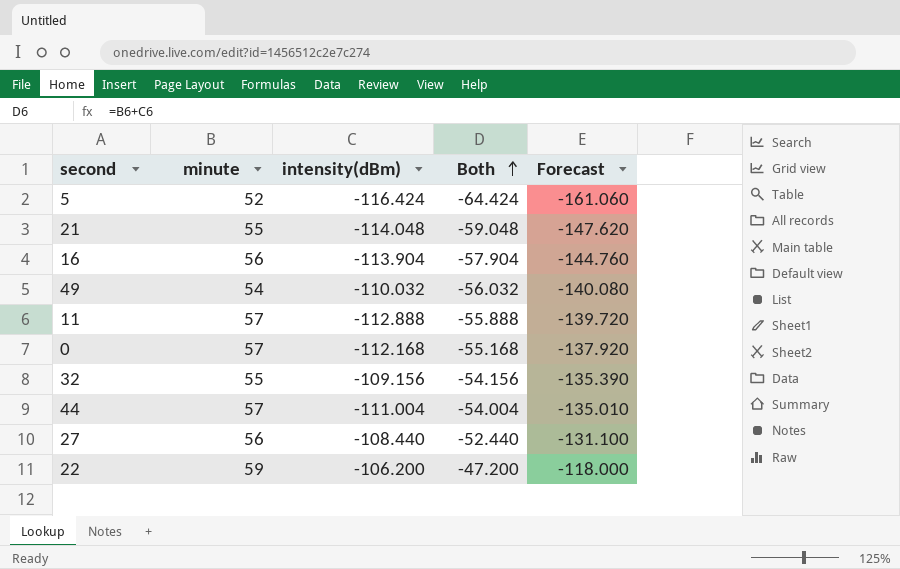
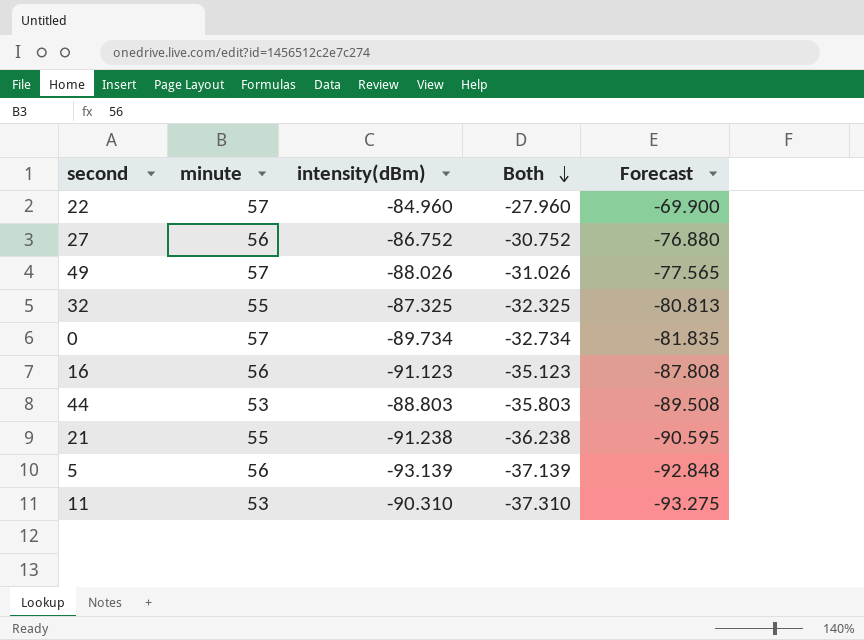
row order: Both ascending -> Both descending
22 | minute: 59 -> 57
22 | intensity(dBm): -106.200 -> -84.960
22 | Both: -47.200 -> -27.960
22 | Forecast: -118.000 -> -69.900
27 | intensity(dBm): -108.440 -> -86.752
27 | Both: -52.440 -> -30.752
27 | Forecast: -131.100 -> -76.880
49 | minute: 54 -> 57
49 | intensity(dBm): -110.032 -> -88.026
49 | Both: -56.032 -> -31.026
49 | Forecast: -140.080 -> -77.565
32 | intensity(dBm): -109.156 -> -87.325
32 | Both: -54.156 -> -32.325
32 | Forecast: -135.390 -> -80.813
0 | intensity(dBm): -112.168 -> -89.734
0 | Both: -55.168 -> -32.734
0 | Forecast: -137.920 -> -81.835
16 | intensity(dBm): -113.904 -> -91.123
16 | Both: -57.904 -> -35.123
16 | Forecast: -144.760 -> -87.808
44 | minute: 57 -> 53
44 | intensity(dBm): -111.004 -> -88.803
44 | Both: -54.004 -> -35.803
44 | Forecast: -135.010 -> -89.508
21 | intensity(dBm): -114.048 -> -91.238
21 | Both: -59.048 -> -36.238
21 | Forecast: -147.620 -> -90.595
5 | minute: 52 -> 56
5 | intensity(dBm): -116.424 -> -93.139
5 | Both: -64.424 -> -37.139
5 | Forecast: -161.060 -> -92.848
11 | minute: 57 -> 53
11 | intensity(dBm): -112.888 -> -90.310
11 | Both: -55.888 -> -37.310
11 | Forecast: -139.720 -> -93.275

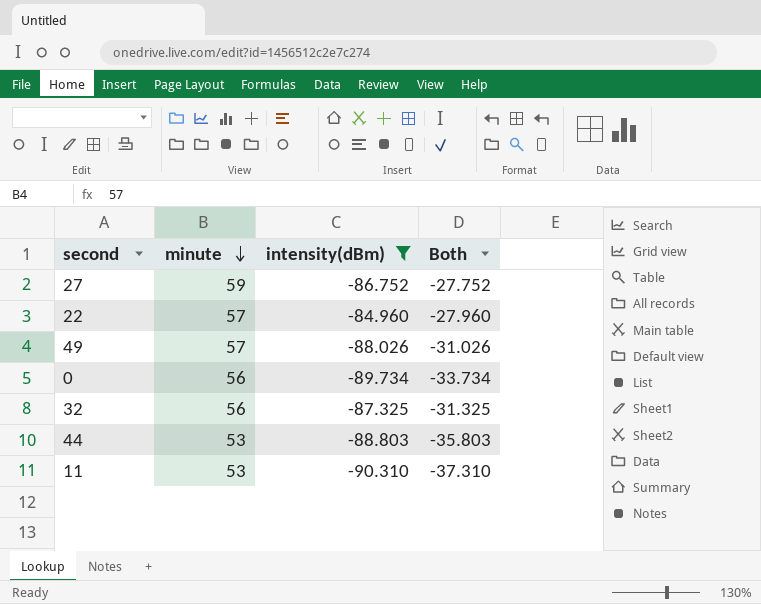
filter: none -> intensity(dBm) >= -90.310
row order: Both descending -> minute descending
column Forecast | formula: [Both] * 2.5 -> none
27 | minute: 56 -> 59
27 | Both: -30.752 -> -27.752
0 | minute: 57 -> 56
0 | Both: -32.734 -> -33.734
32 | minute: 55 -> 56
32 | Both: -32.325 -> -31.325

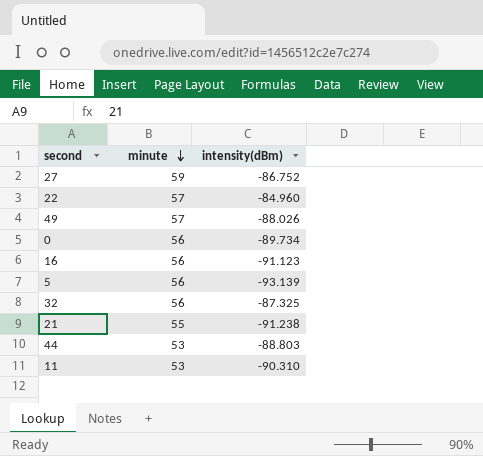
filter: intensity(dBm) >= -90.310 -> none
column Both | formula: [minute] + [intensity(dBm)] -> none

